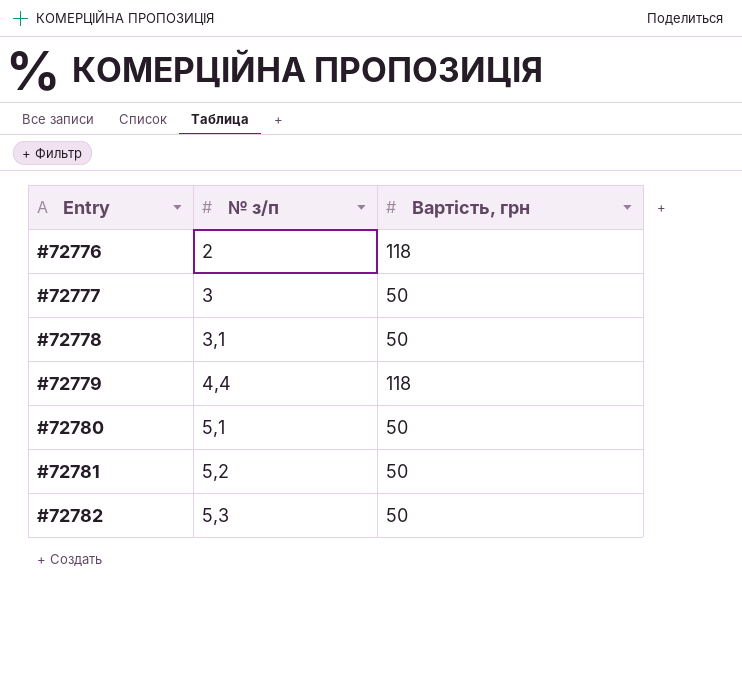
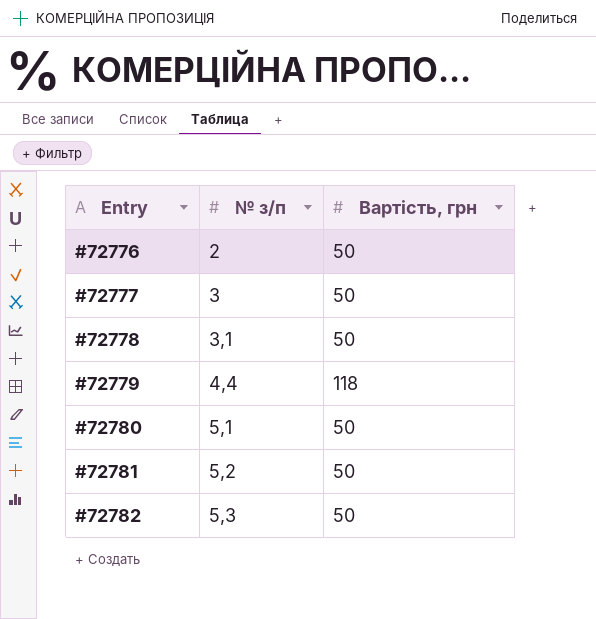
#72776 | Вартість, грн: 118 -> 50

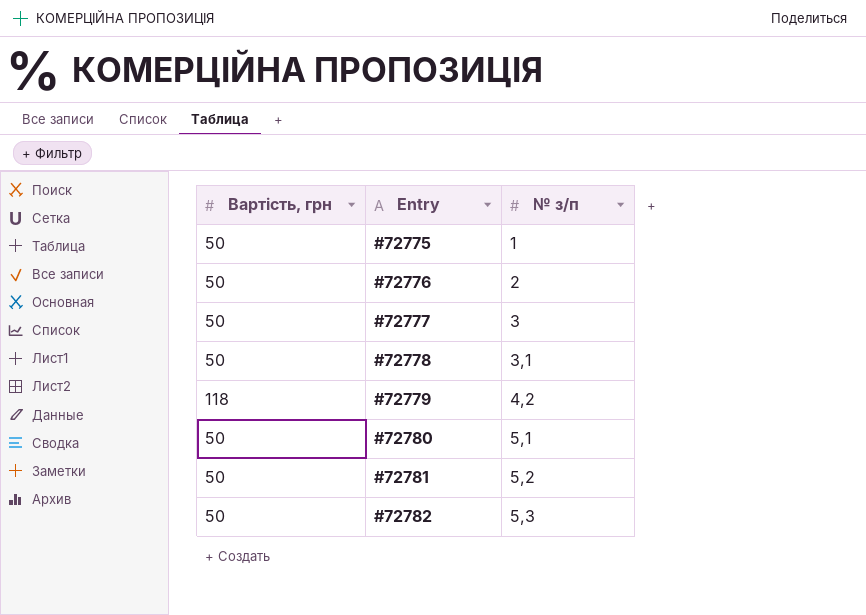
column Вартість, грн | position: 3 -> 1
row #72775: none -> 50 | 1
#72779 | № з/п: 4,4 -> 4,2

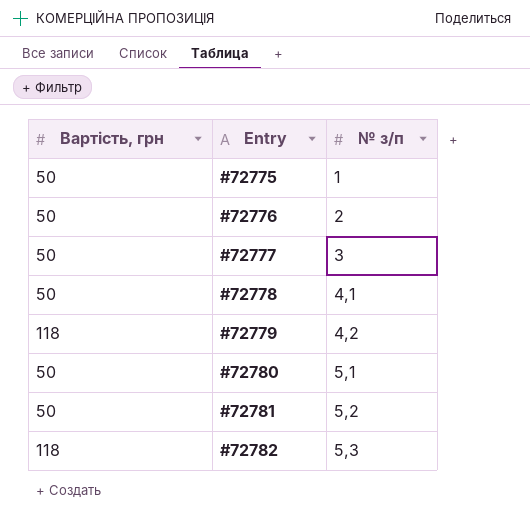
#72778 | № з/п: 3,1 -> 4,1
#72782 | Вартість, грн: 50 -> 118

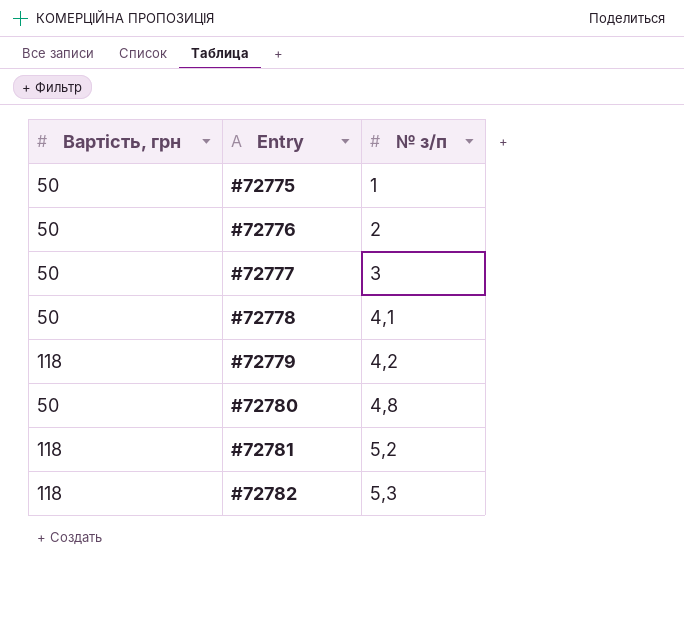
#72780 | № з/п: 5,1 -> 4,8
#72781 | Вартість, грн: 50 -> 118

